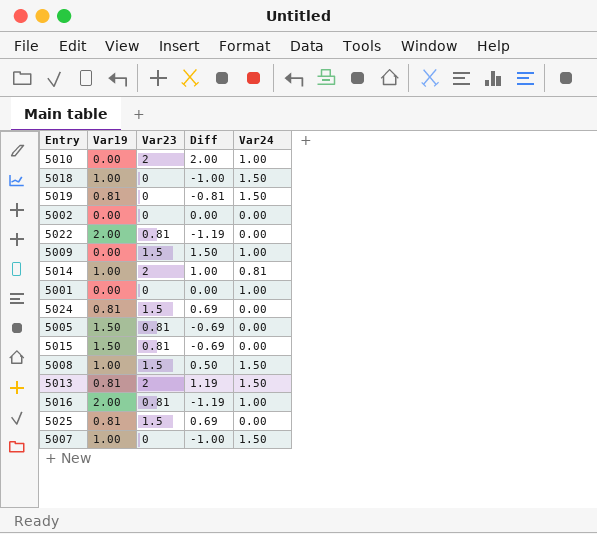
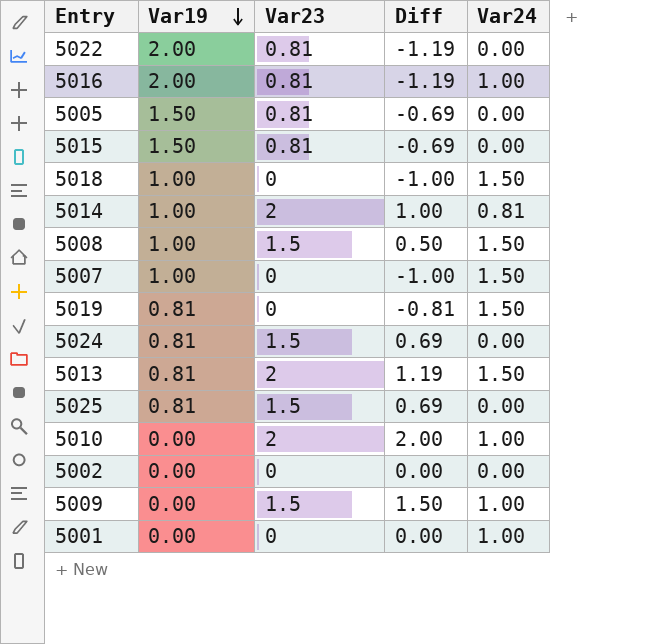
row order: none -> Var19 descending

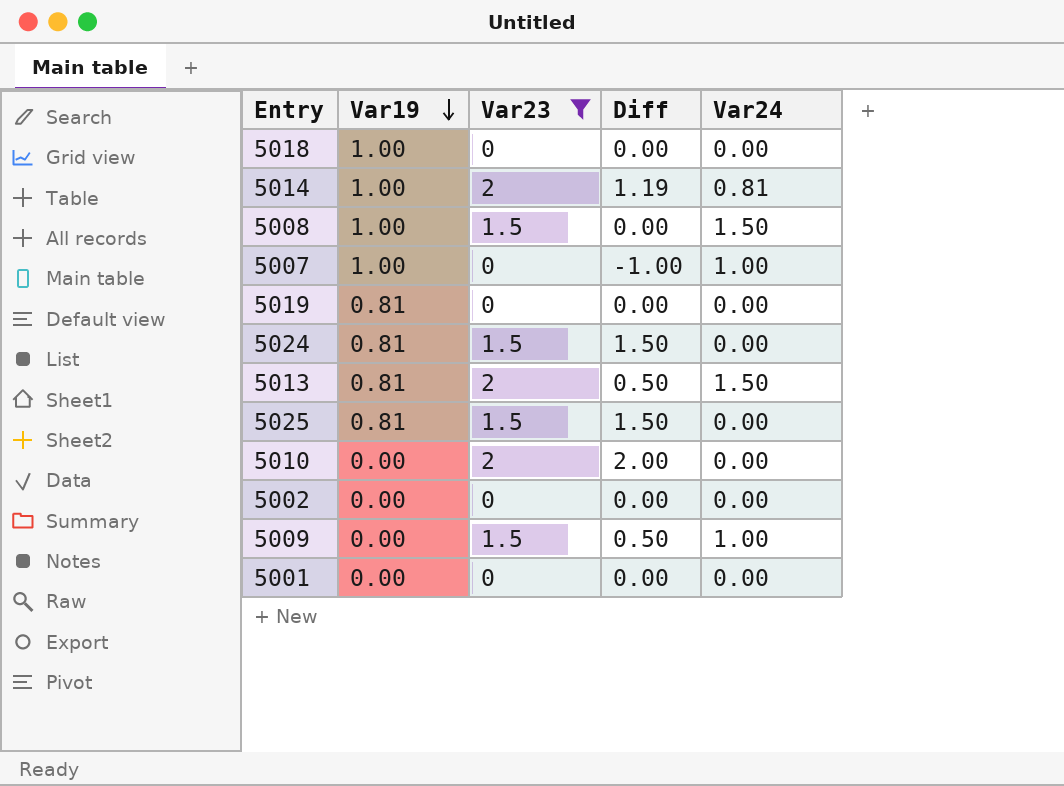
filter: none -> Var23 != 0.81
column Diff | formula: [Var23] - [Var19] -> [Var23] - [Var24]
5018 | Var24: 1.50 -> 0.00
5007 | Var24: 1.50 -> 1.00
5019 | Var24: 1.50 -> 0.00
5010 | Var24: 1.00 -> 0.00
5001 | Var24: 1.00 -> 0.00

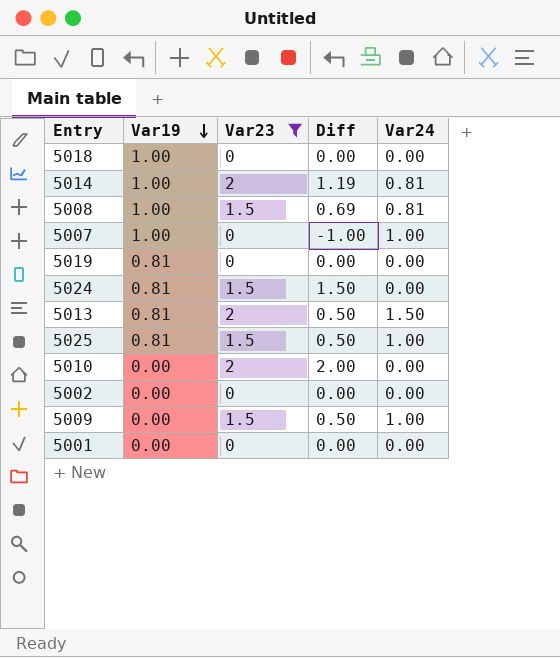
5008 | Diff: 0.00 -> 0.69
5008 | Var24: 1.50 -> 0.81
5025 | Diff: 1.50 -> 0.50
5025 | Var24: 0.00 -> 1.00

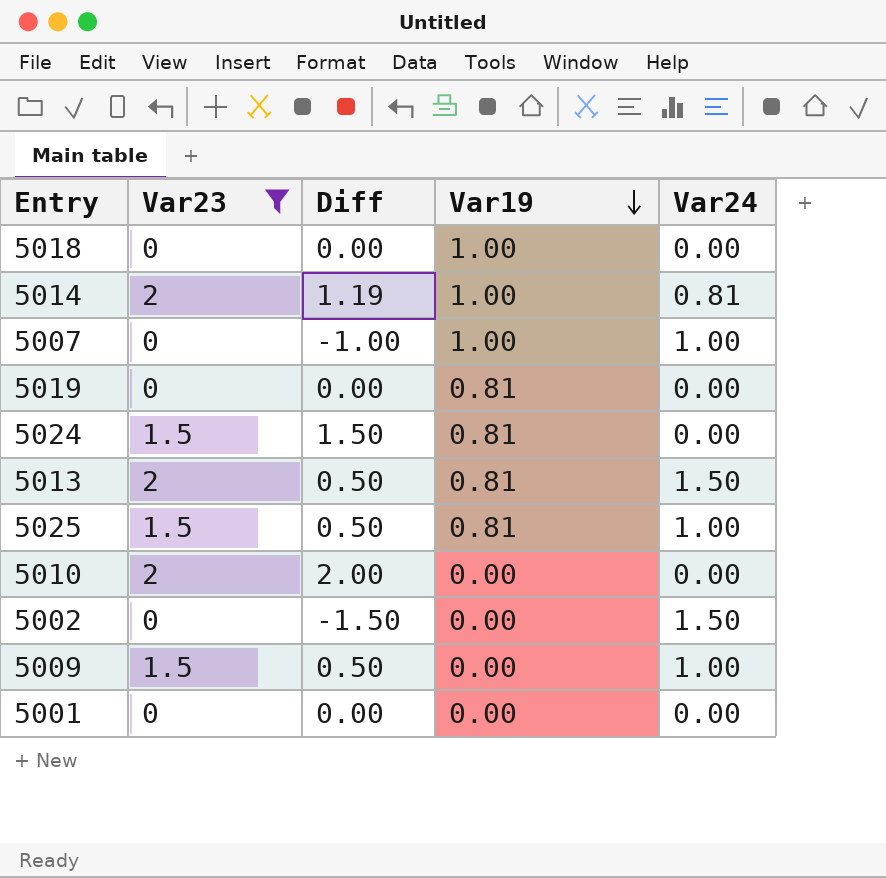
column Var19 | position: 2 -> 4
row 5008: 1.00 | 1.5 | 0.69 | 0.81 -> none
5002 | Diff: 0.00 -> -1.50
5002 | Var24: 0.00 -> 1.50

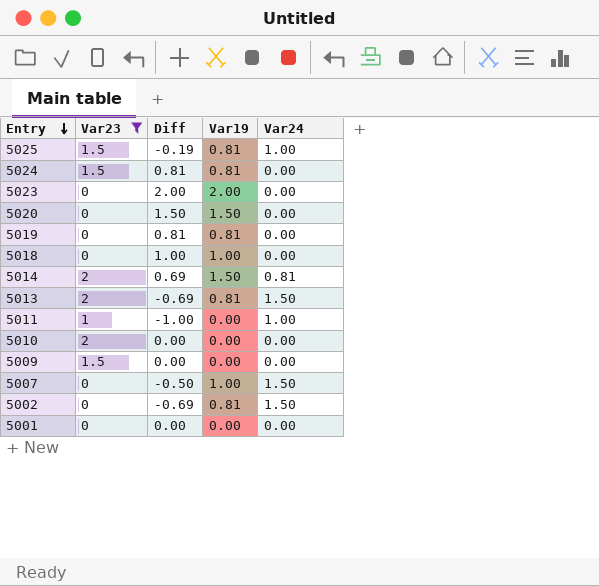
row order: Var19 descending -> Entry descending
column Diff | formula: [Var23] - [Var24] -> [Var19] - [Var24]
row 5023: none -> 0 | 2.00 | 2.00 | 0.00
row 5020: none -> 0 | 1.50 | 1.50 | 0.00
5014 | Var19: 1.00 -> 1.50
row 5011: none -> 1 | -1.00 | 0.00 | 1.00
5009 | Var24: 1.00 -> 0.00
5007 | Var24: 1.00 -> 1.50
5002 | Var19: 0.00 -> 0.81

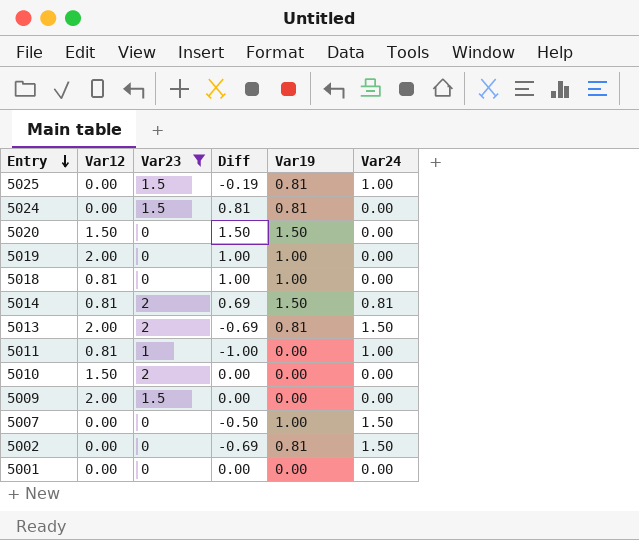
column Var12 | position: none -> 2
row 5023: 0 | 2.00 | 2.00 | 0.00 -> none
5019 | Diff: 0.81 -> 1.00
5019 | Var19: 0.81 -> 1.00

